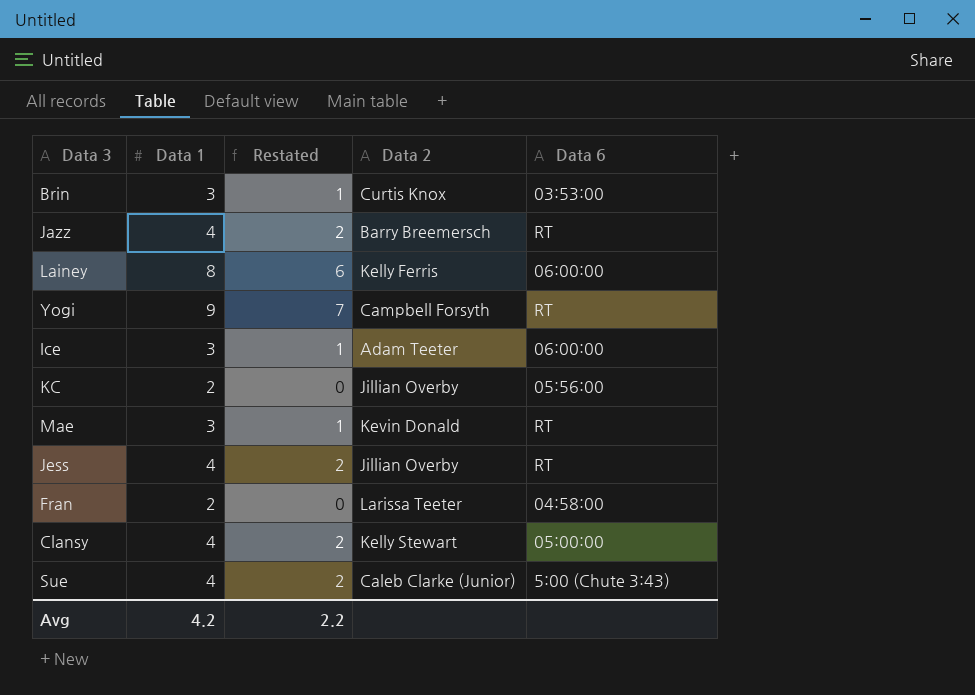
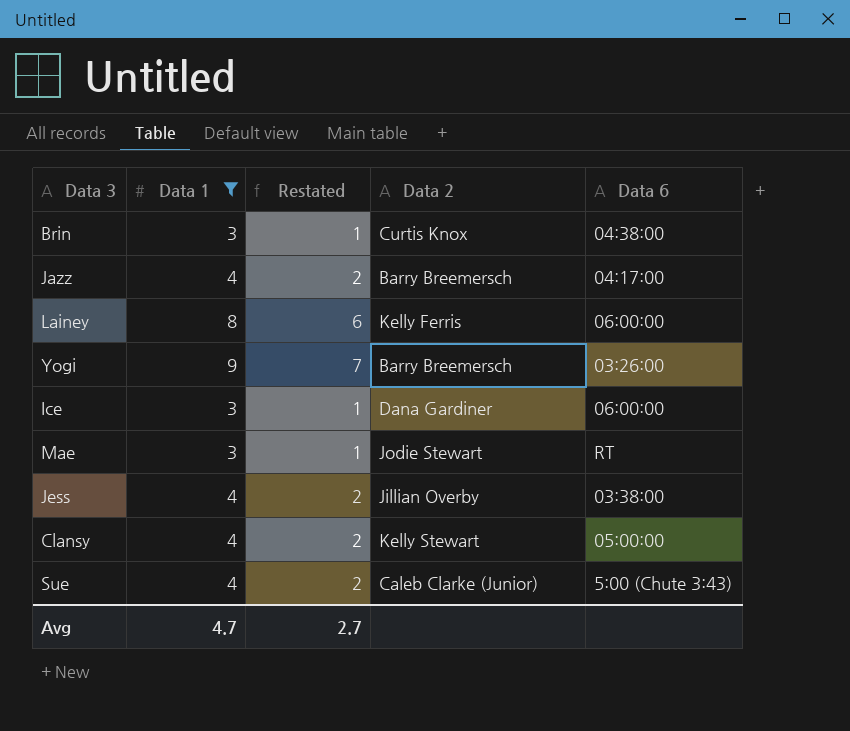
filter: none -> Data 1 != 2
Brin | Data 6: 03:53:00 -> 04:38:00
Jazz | Data 6: RT -> 04:17:00
Yogi | Data 2: Campbell Forsyth -> Barry Breemersch
Yogi | Data 6: RT -> 03:26:00
Ice | Data 2: Adam Teeter -> Dana Gardiner
Mae | Data 2: Kevin Donald -> Jodie Stewart
Jess | Data 6: RT -> 03:38:00
Avg | Data 1: 4.2 -> 4.7
Avg | Restated: 2.2 -> 2.7

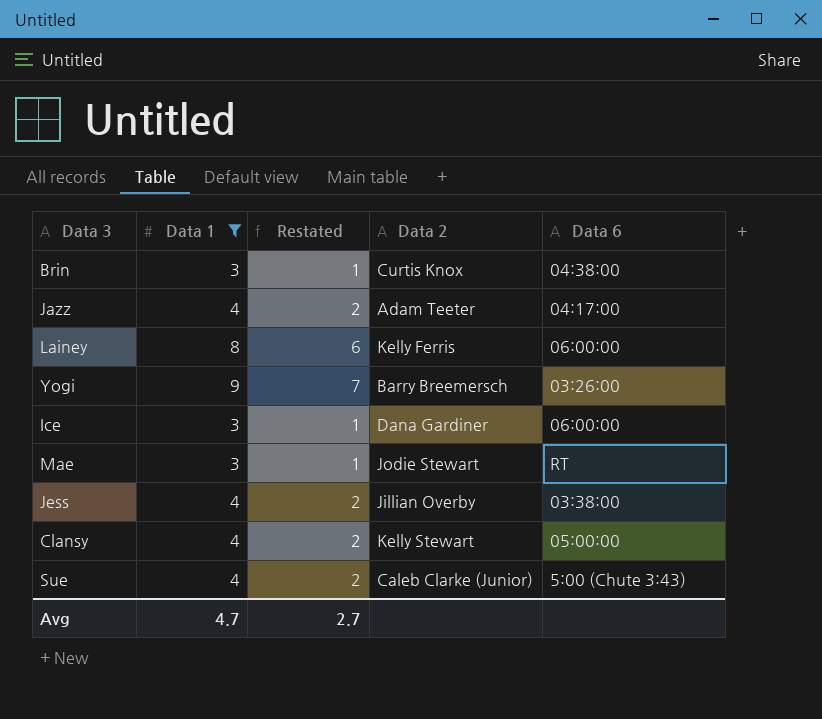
Jazz | Data 2: Barry Breemersch -> Adam Teeter

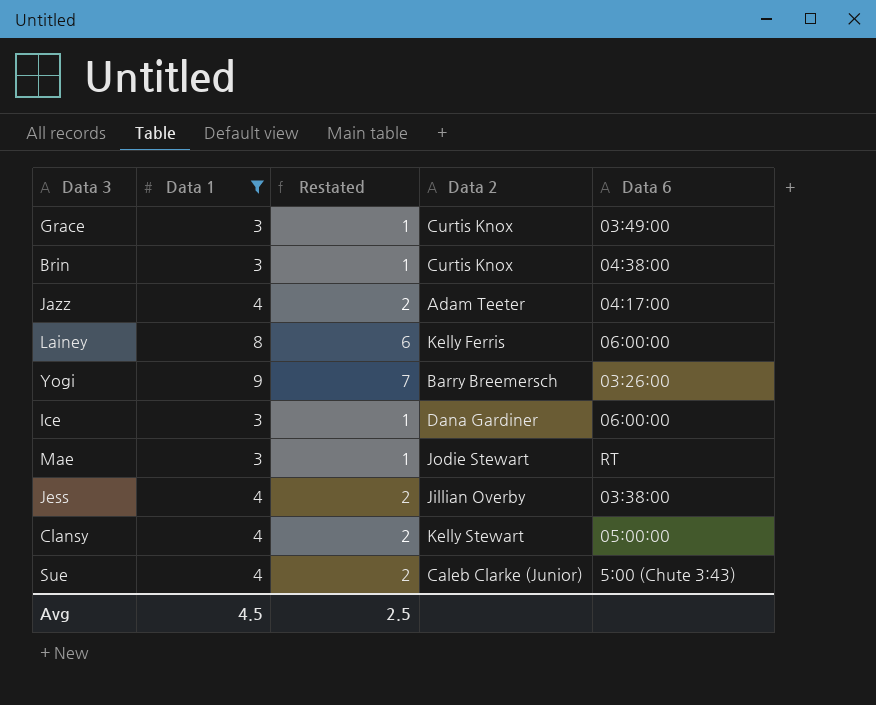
row Grace: none -> 3 | 1 | Curtis Knox | 03:49:00
Avg | Data 1: 4.7 -> 4.5
Avg | Restated: 2.7 -> 2.5

